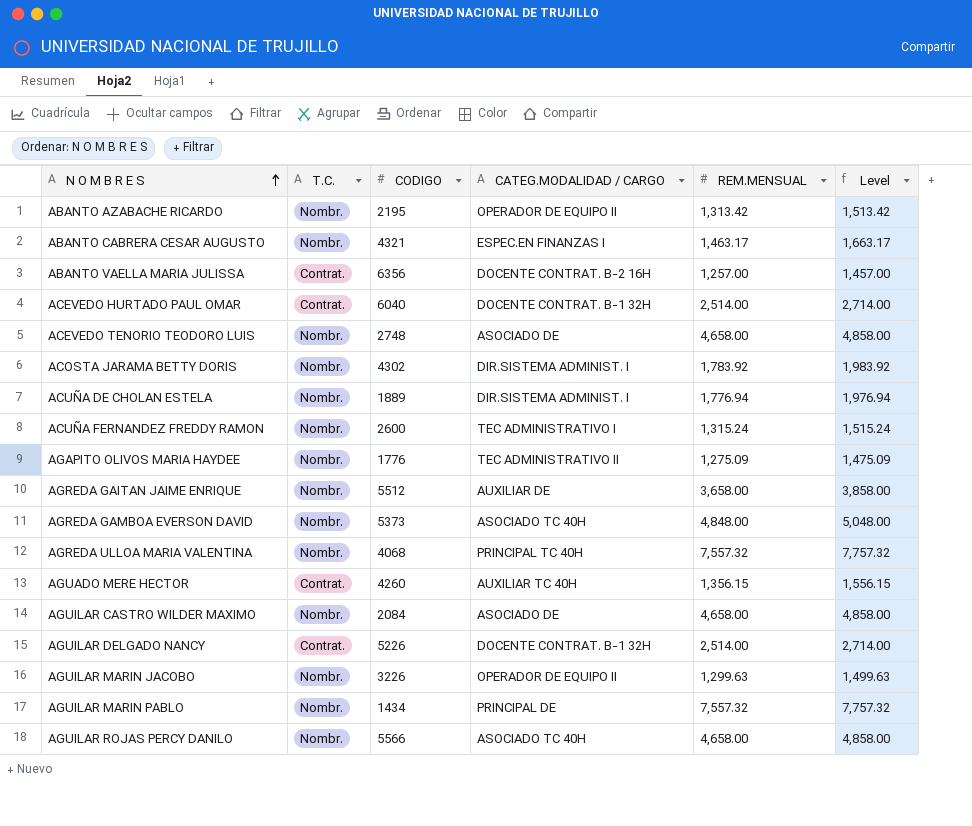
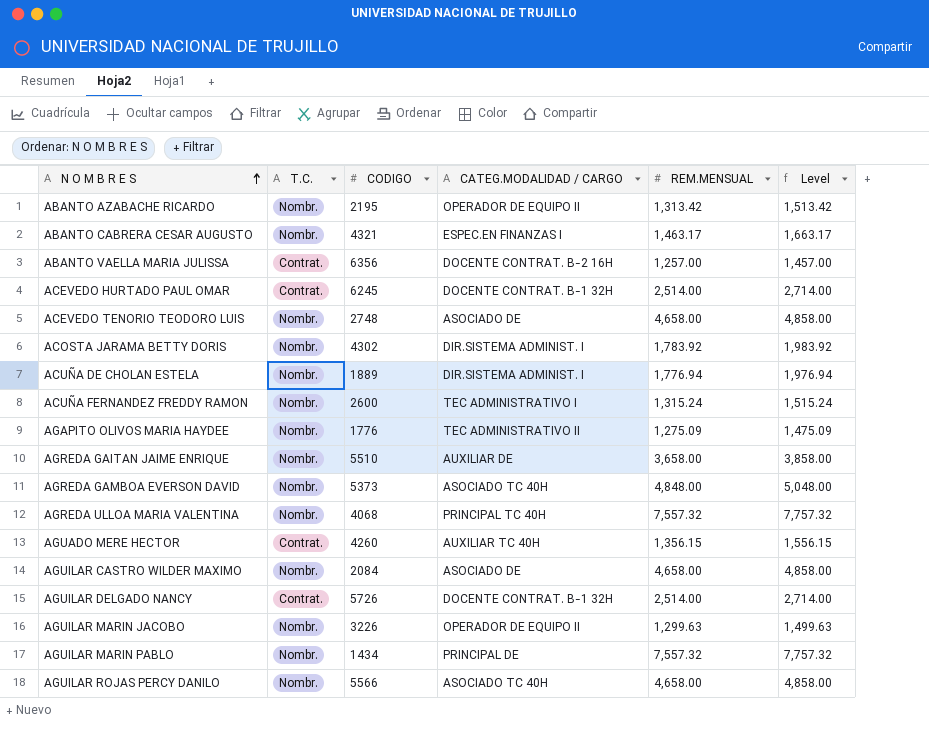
ACEVEDO HURTADO PAUL OMAR | CODIGO: 6040 -> 6245
AGREDA GAITAN JAIME ENRIQUE | CODIGO: 5512 -> 5510
AGUILAR DELGADO NANCY | CODIGO: 5226 -> 5726

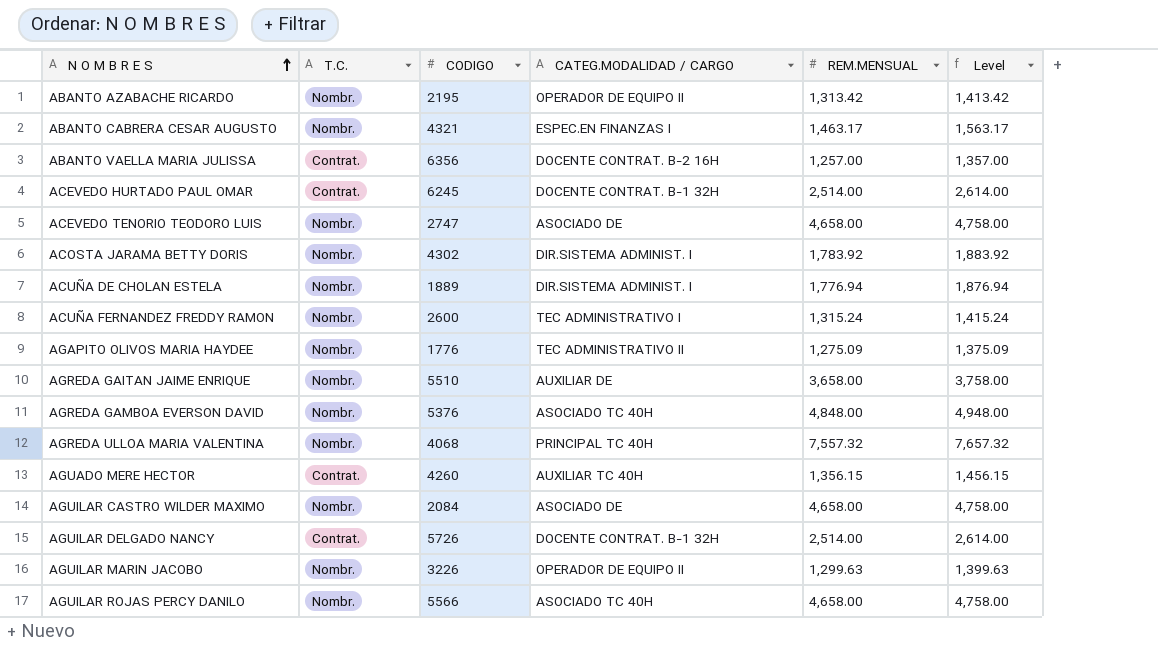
column Level | formula: [REM.MENSUAL] + 200 -> [REM.MENSUAL] + 100
row AGUILAR MARIN PABLO: Nombr. | 1434 | PRINCIPAL DE | 7,557.32 | 7,757.32 -> none
ACEVEDO TENORIO TEODORO LUIS | CODIGO: 2748 -> 2747
AGREDA GAMBOA EVERSON DAVID | CODIGO: 5373 -> 5376

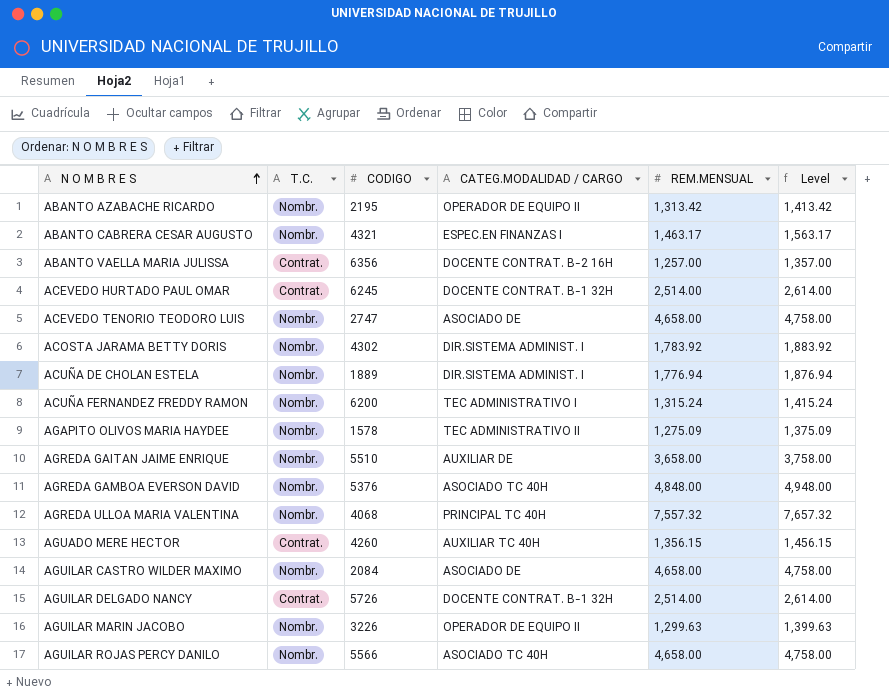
ACUÑA FERNANDEZ FREDDY RAMON | CODIGO: 2600 -> 6200
AGAPITO OLIVOS MARIA HAYDEE | CODIGO: 1776 -> 1578

